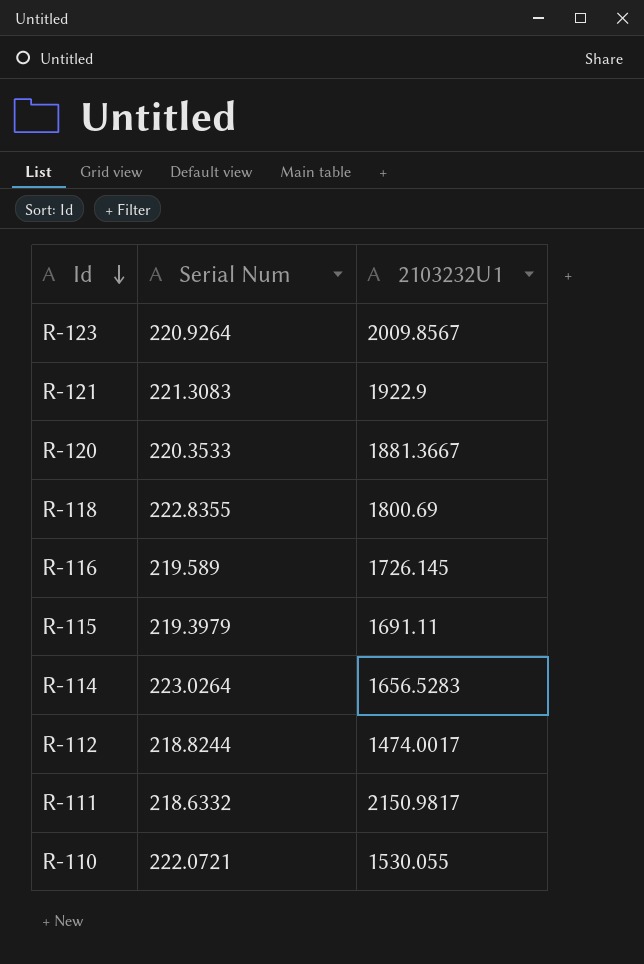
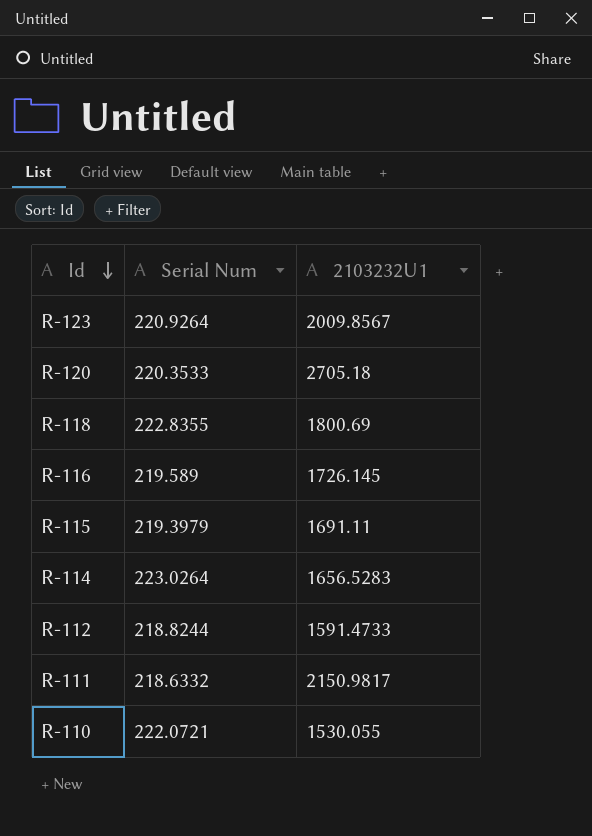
row R-121: 221.3083 | 1922.9 -> none
R-120 | 2103232U1: 1881.3667 -> 2705.18
R-112 | 2103232U1: 1474.0017 -> 1591.4733

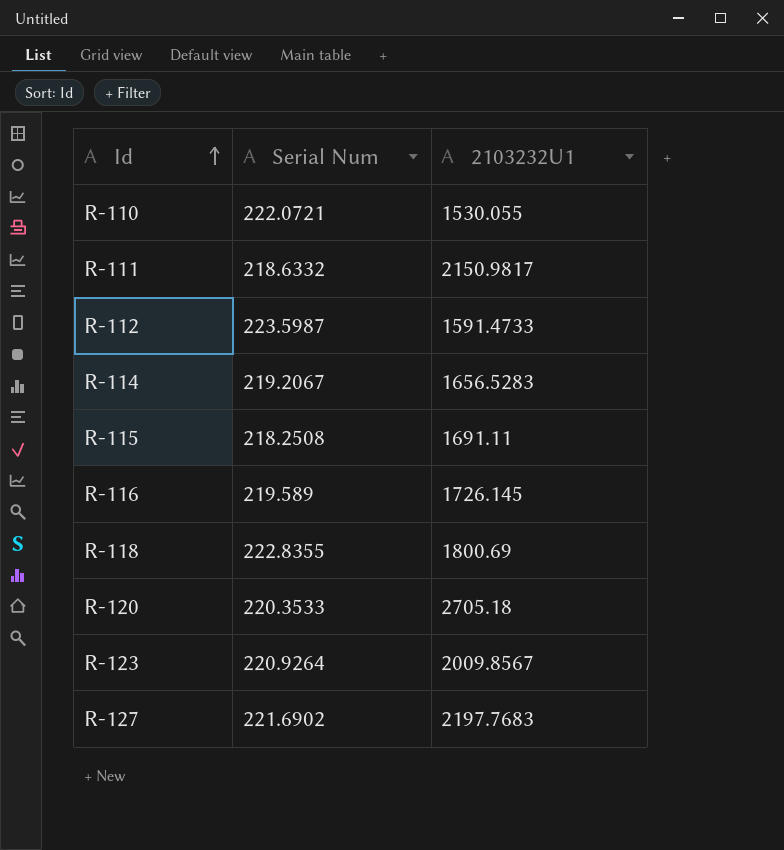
row order: Id descending -> Id ascending
R-112 | Serial Num: 218.8244 -> 223.5987
R-114 | Serial Num: 223.0264 -> 219.2067
R-115 | Serial Num: 219.3979 -> 218.2508
row R-127: none -> 221.6902 | 2197.7683

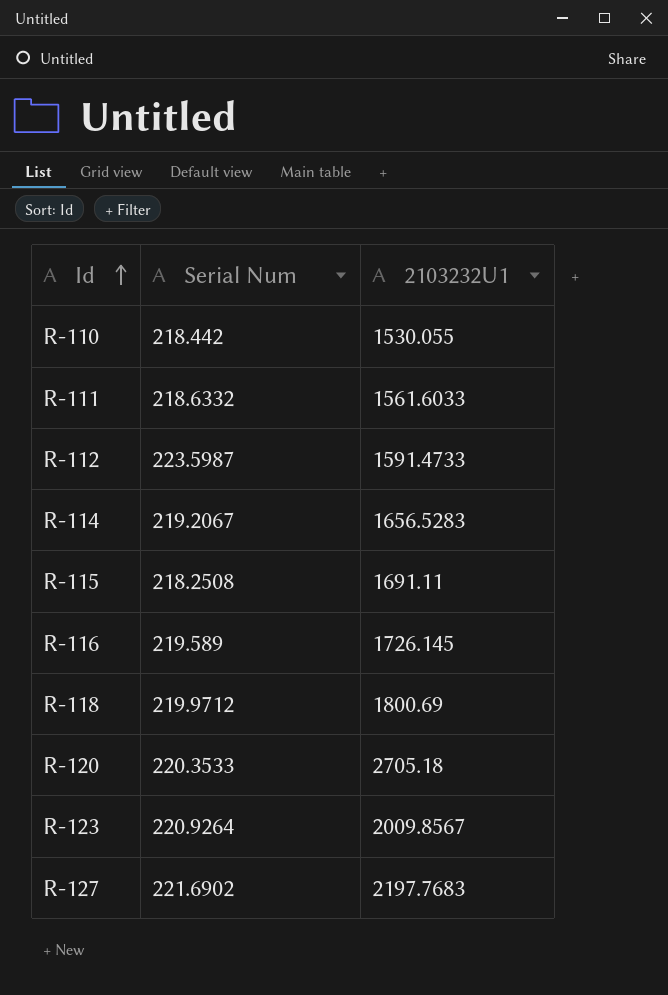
R-110 | Serial Num: 222.0721 -> 218.442
R-111 | 2103232U1: 2150.9817 -> 1561.6033
R-118 | Serial Num: 222.8355 -> 219.9712

